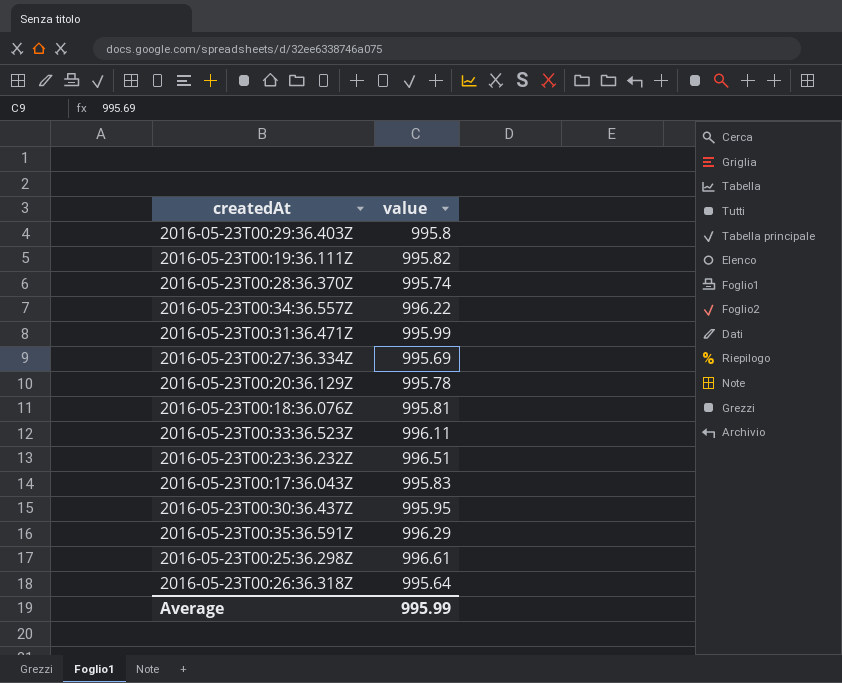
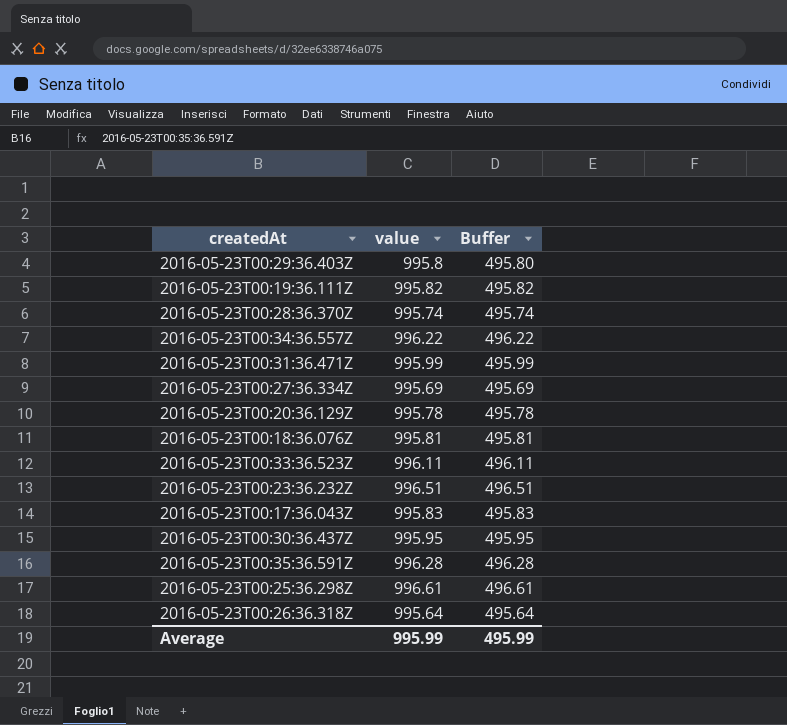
column Buffer | formula: none -> [value] - 500
2016-05-23T00:35:36.591Z | value: 996.29 -> 996.28

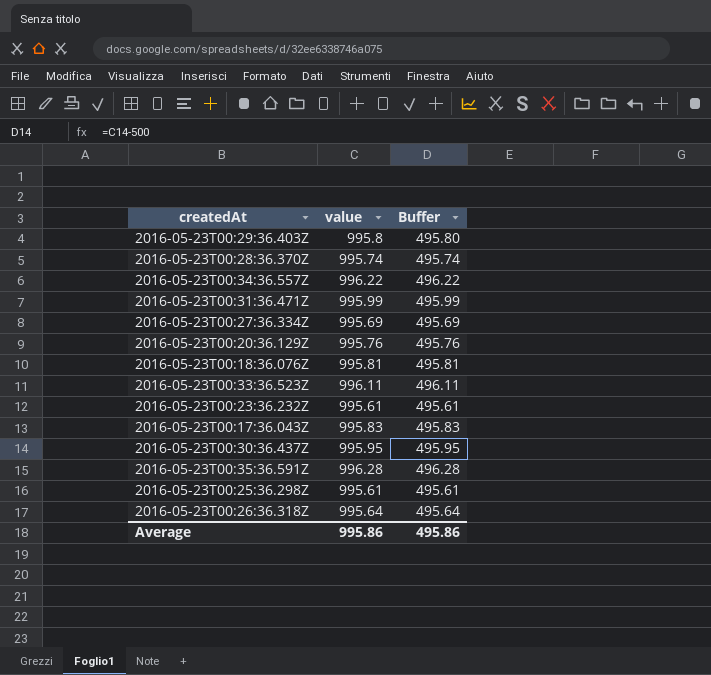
row 2016-05-23T00:19:36.111Z: 995.82 | 495.82 -> none
2016-05-23T00:20:36.129Z | value: 995.78 -> 995.76
2016-05-23T00:20:36.129Z | Buffer: 495.78 -> 495.76
2016-05-23T00:23:36.232Z | value: 996.51 -> 995.61
2016-05-23T00:23:36.232Z | Buffer: 496.51 -> 495.61
2016-05-23T00:25:36.298Z | value: 996.61 -> 995.61
2016-05-23T00:25:36.298Z | Buffer: 496.61 -> 495.61
Average | value: 995.99 -> 995.86
Average | Buffer: 495.99 -> 495.86

